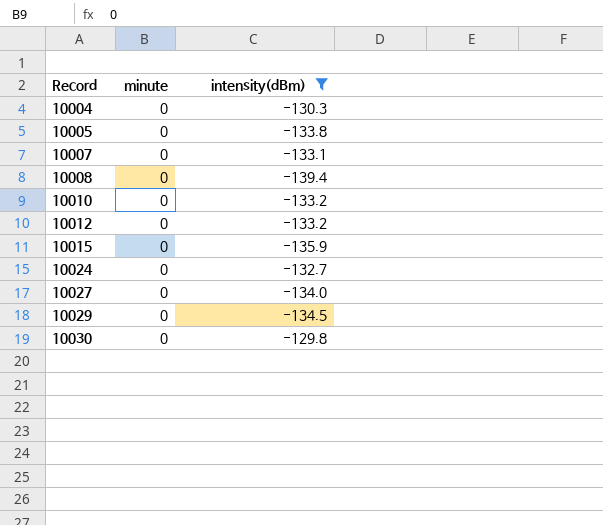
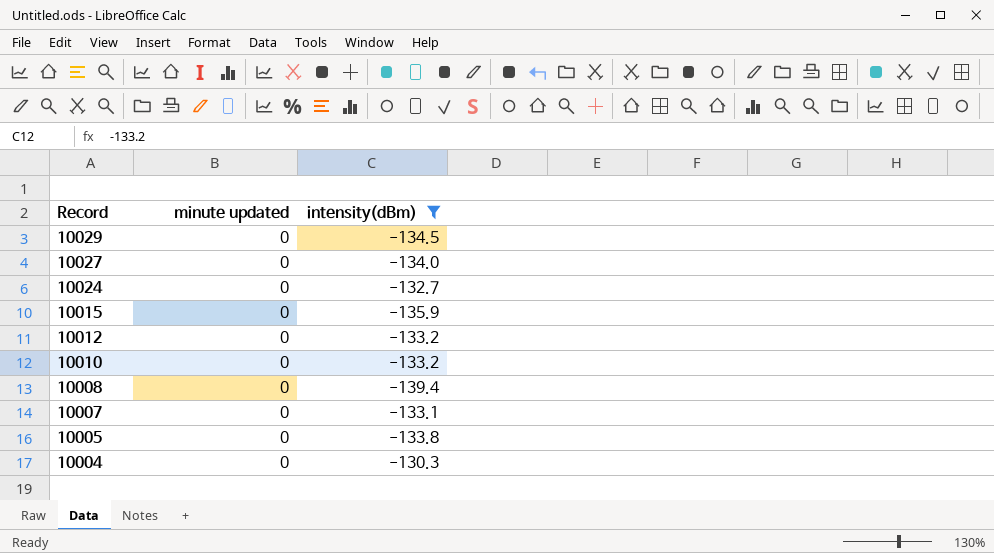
row order: Record ascending -> Record descending
column name: minute -> minute updated
row 10030: 0 | -129.8 -> none

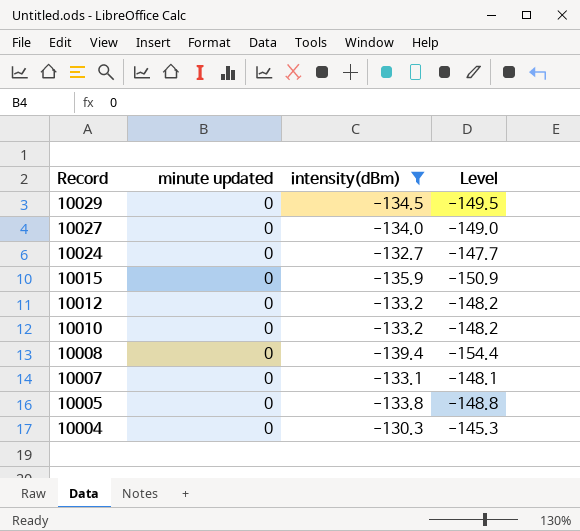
column Level | formula: none -> [intensity(dBm)] - 15

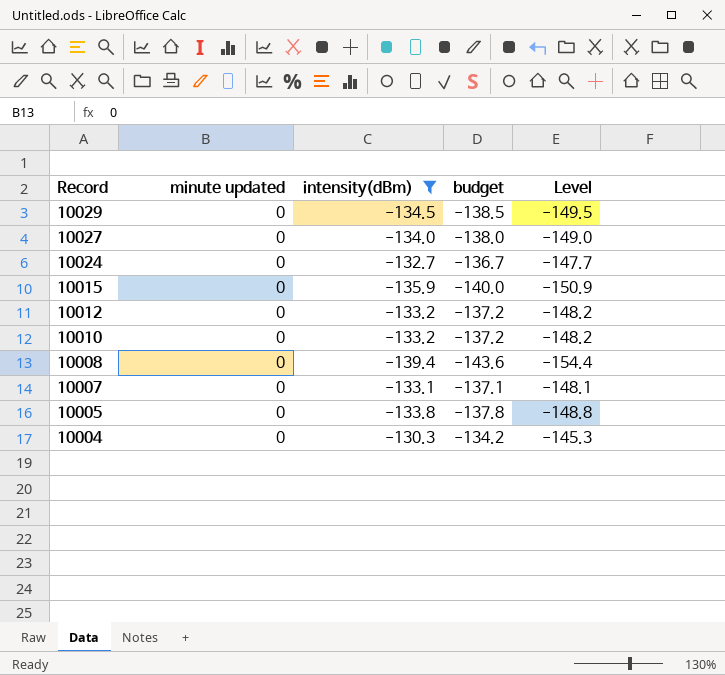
column budget | formula: none -> [intensity(dBm)] * 1.03

